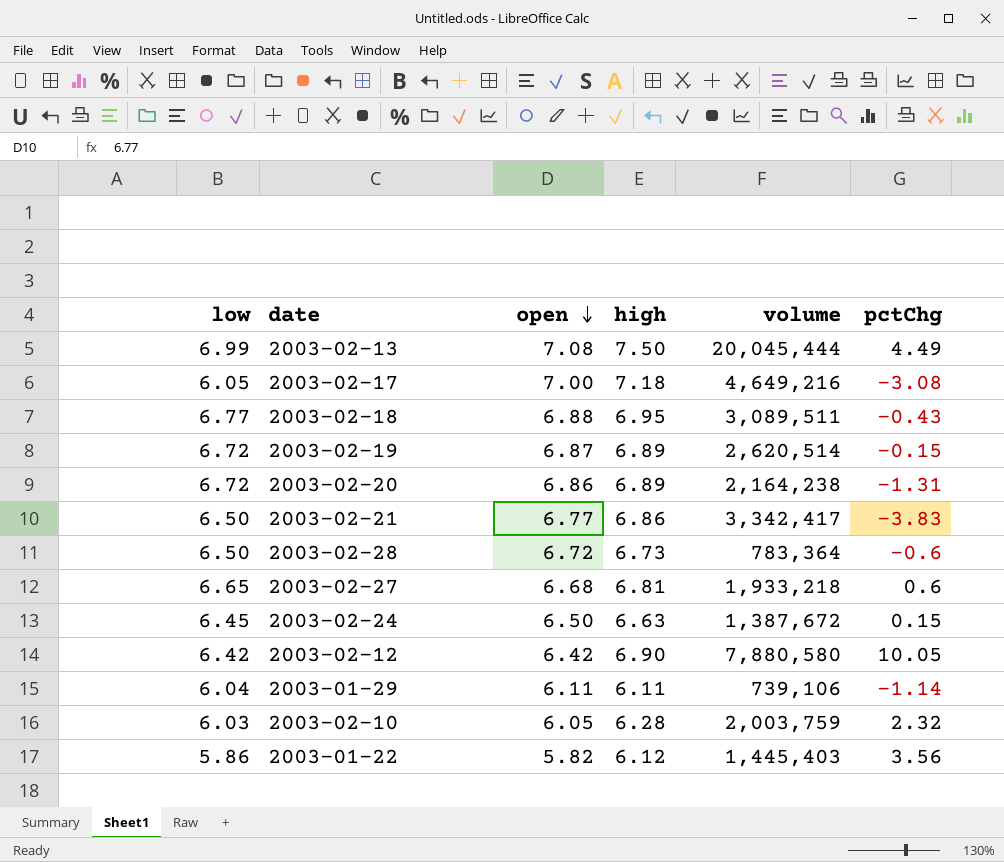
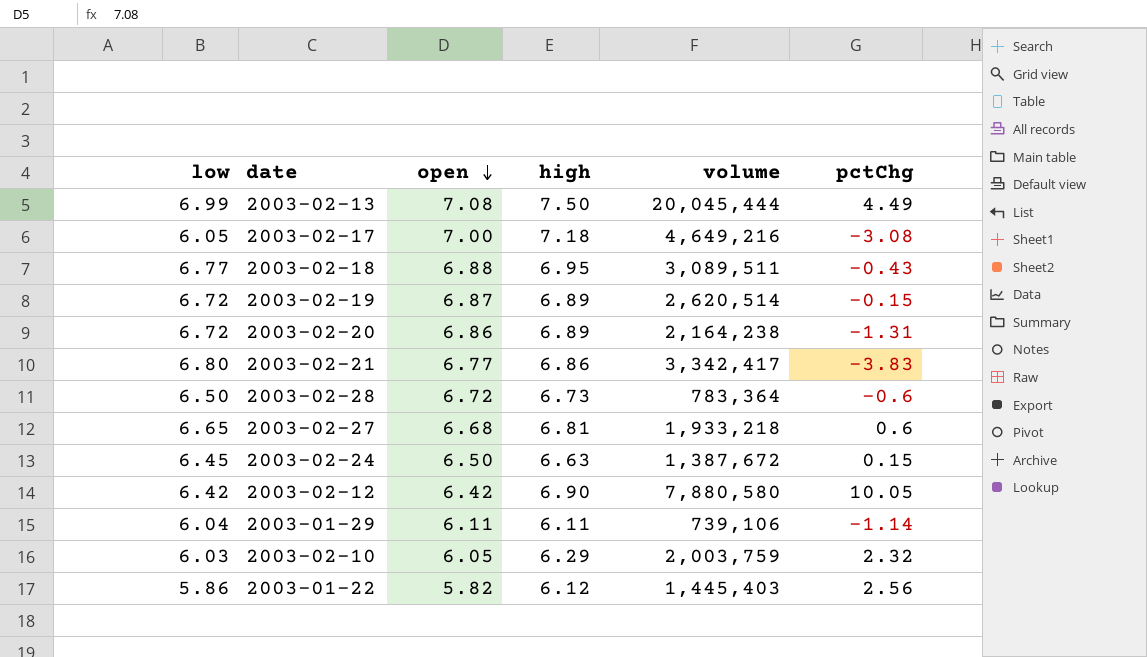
2003-02-21 | low: 6.50 -> 6.80
2003-02-10 | high: 6.28 -> 6.29
2003-01-22 | pctChg: 3.56 -> 2.56

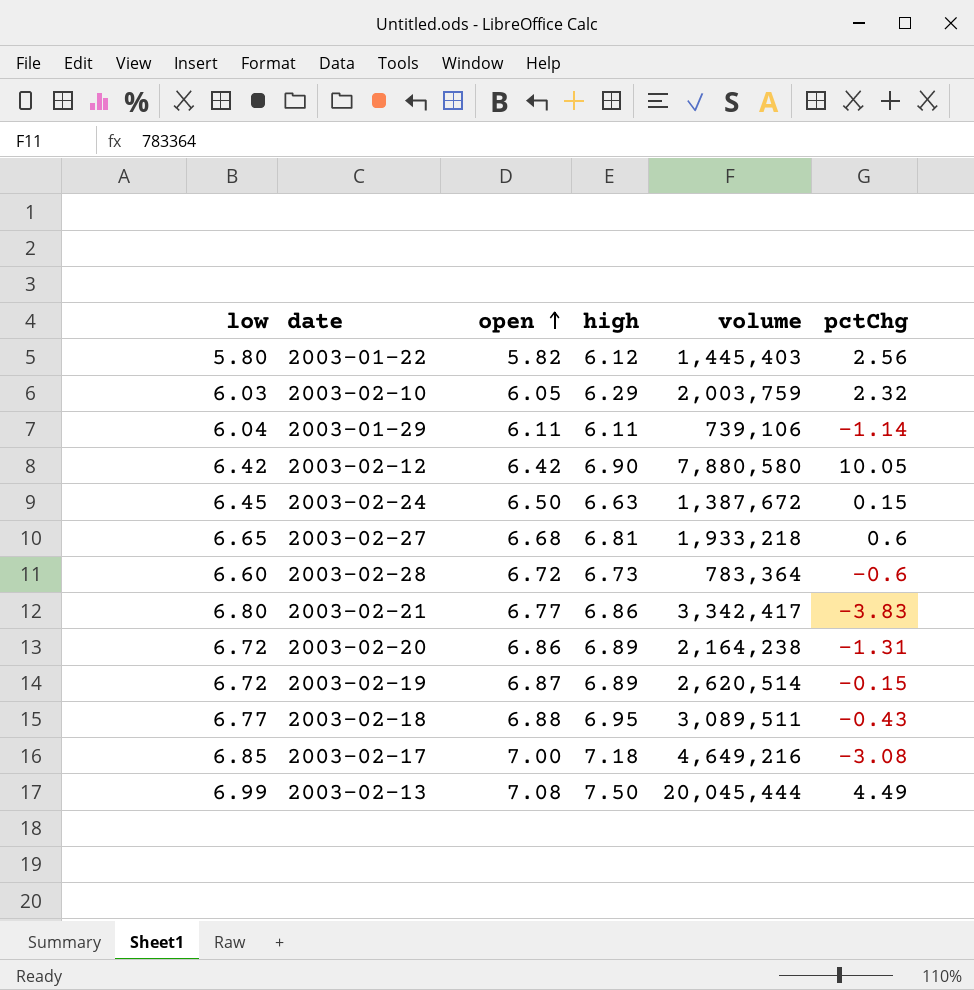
row order: open descending -> open ascending
2003-01-22 | low: 5.86 -> 5.80
2003-02-28 | low: 6.50 -> 6.60
2003-02-17 | low: 6.05 -> 6.85

